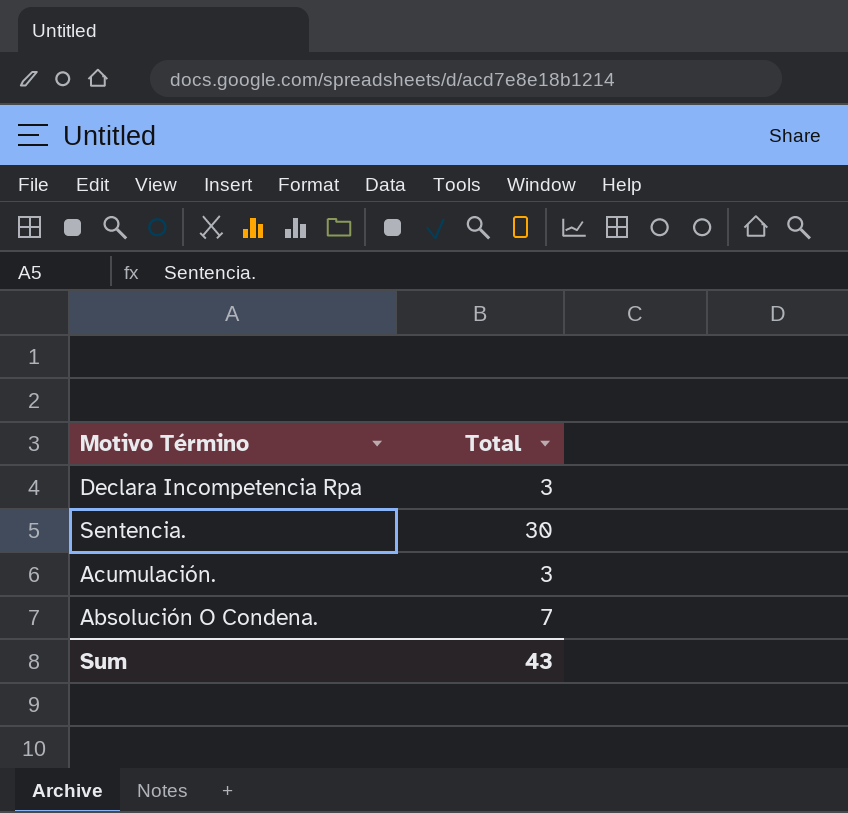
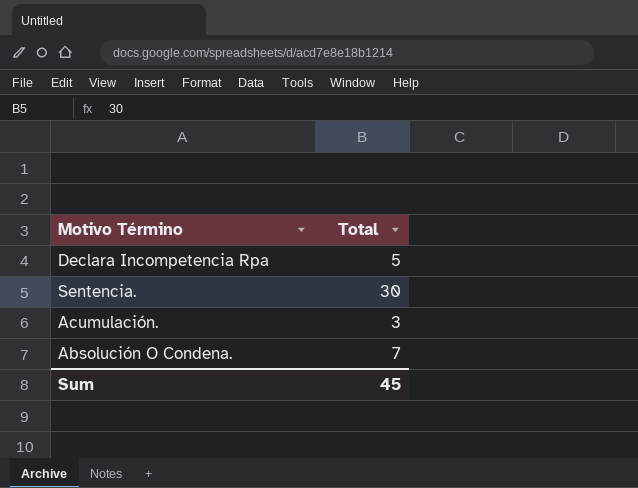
Declara Incompetencia Rpa | Total: 3 -> 5
Sum | Total: 43 -> 45

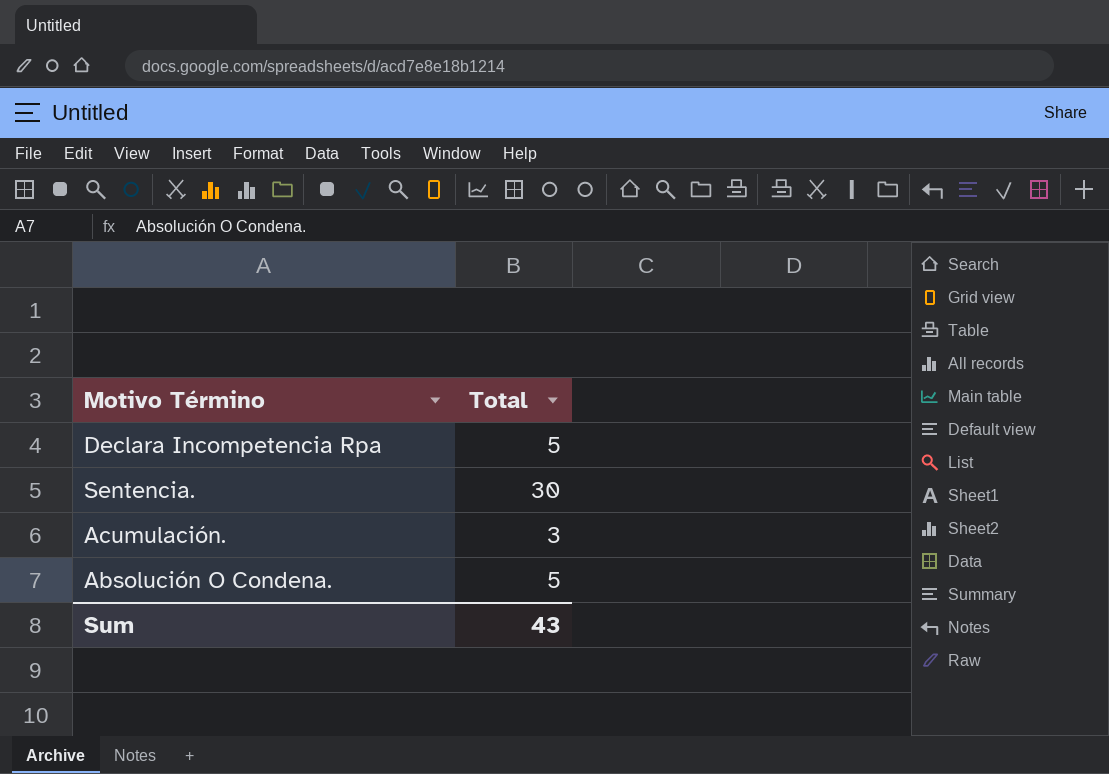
Absolución O Condena. | Total: 7 -> 5
Sum | Total: 45 -> 43

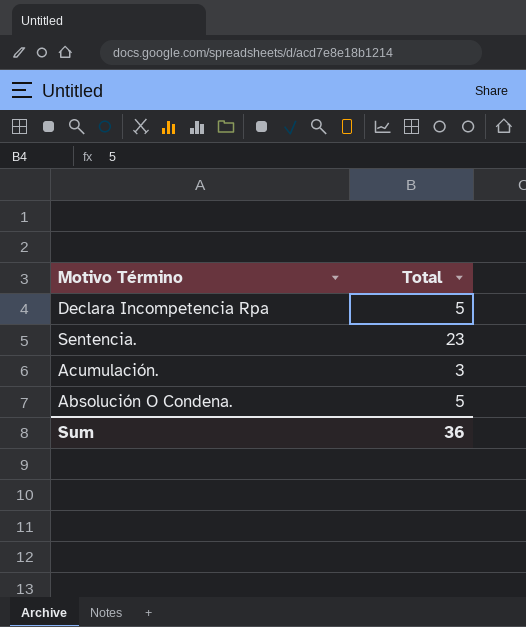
Sentencia. | Total: 30 -> 23
Sum | Total: 43 -> 36

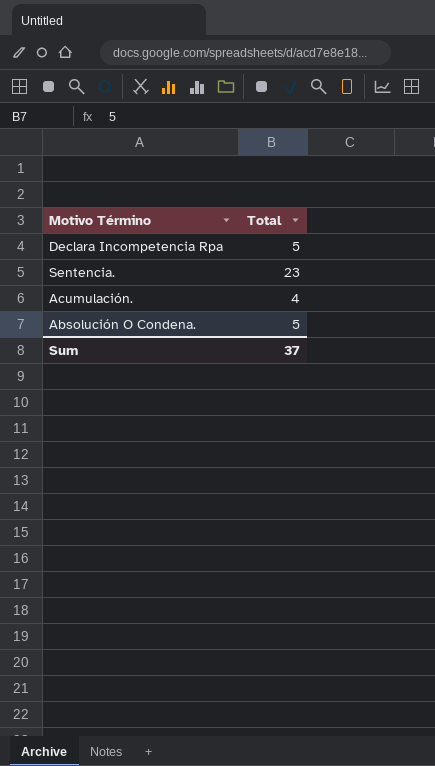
Acumulación. | Total: 3 -> 4
Sum | Total: 36 -> 37

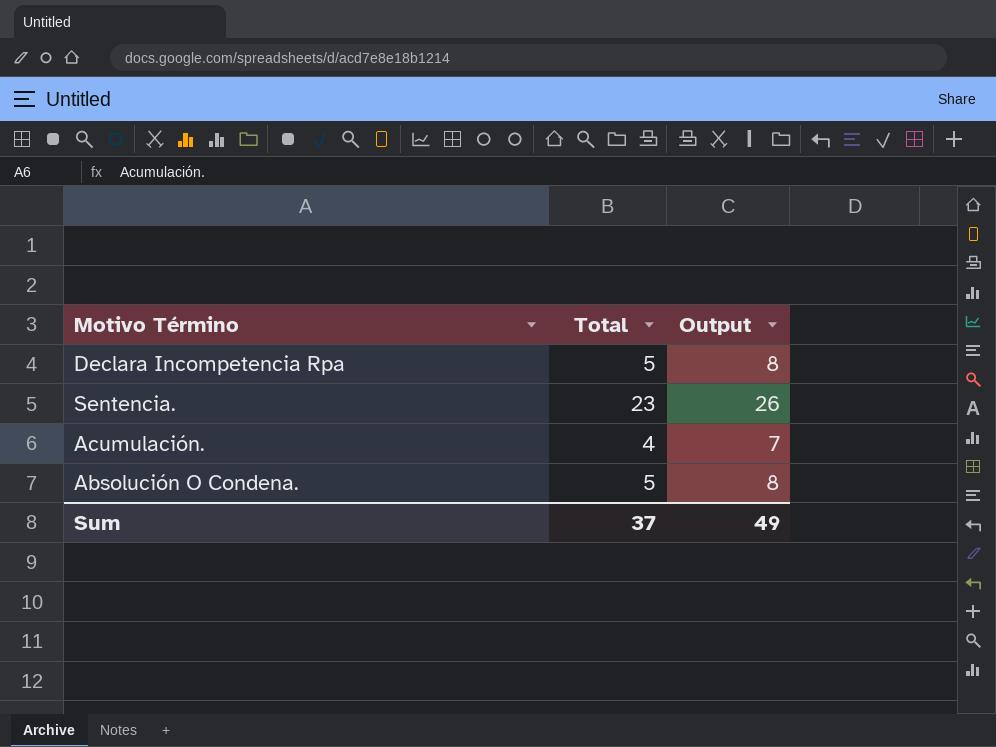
column Output | formula: none -> [Total] + 3

